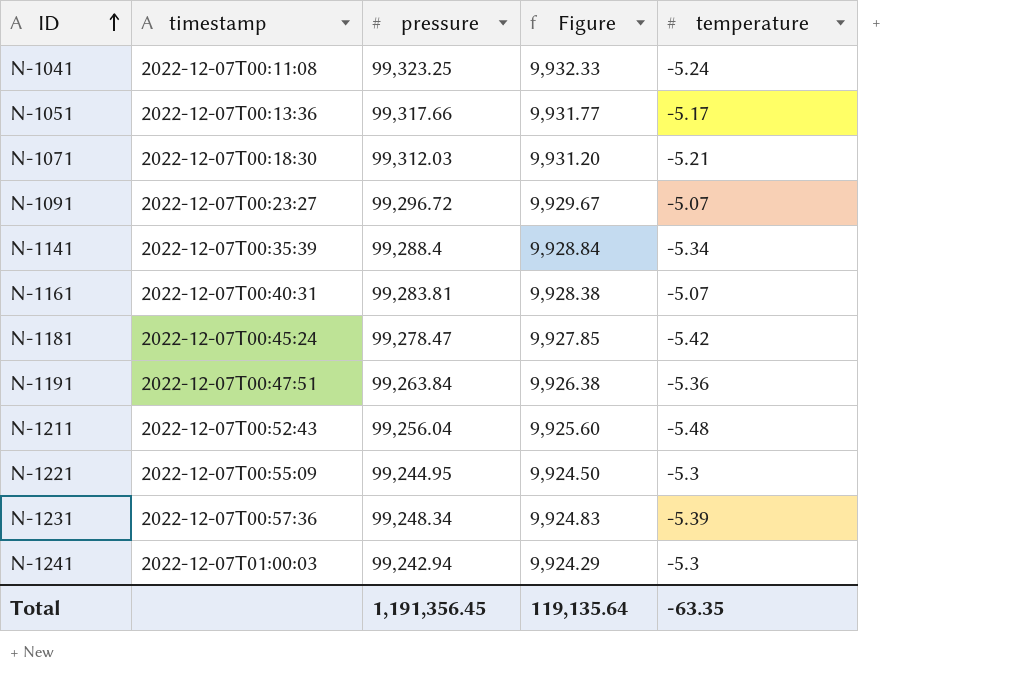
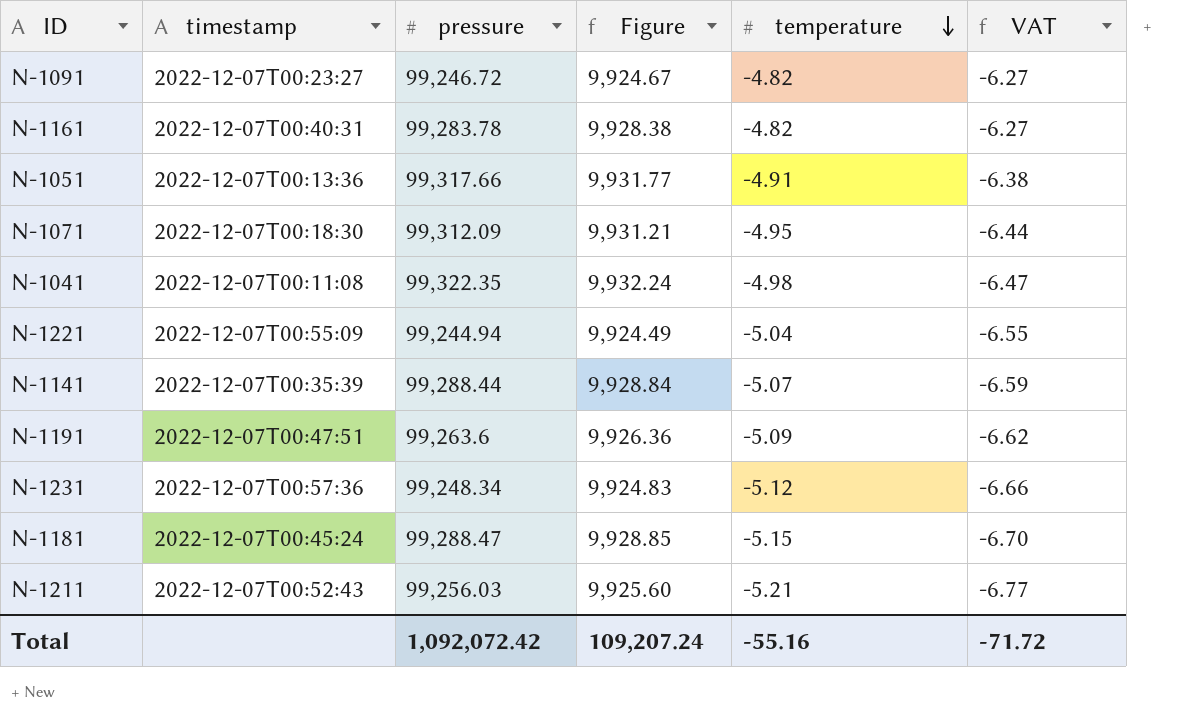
row order: ID ascending -> temperature descending
column VAT | formula: none -> [temperature] * 1.3
row N-1241: 2022-12-07T01:00:03 | 99,242.94 | 9,924.29 | -5.3 -> none
N-1091 | pressure: 99,296.72 -> 99,246.72
N-1091 | Figure: 9,929.67 -> 9,924.67
N-1091 | temperature: -5.07 -> -4.82
N-1161 | pressure: 99,283.81 -> 99,283.78
N-1161 | temperature: -5.07 -> -4.82
N-1051 | temperature: -5.17 -> -4.91
N-1071 | pressure: 99,312.03 -> 99,312.09
N-1071 | Figure: 9,931.20 -> 9,931.21
N-1071 | temperature: -5.21 -> -4.95
N-1041 | pressure: 99,323.25 -> 99,322.35
N-1041 | Figure: 9,932.33 -> 9,932.24
N-1041 | temperature: -5.24 -> -4.98
N-1221 | pressure: 99,244.95 -> 99,244.94
N-1221 | Figure: 9,924.50 -> 9,924.49
N-1221 | temperature: -5.3 -> -5.04
N-1141 | pressure: 99,288.4 -> 99,288.44
N-1141 | temperature: -5.34 -> -5.07
N-1191 | pressure: 99,263.84 -> 99,263.6
N-1191 | Figure: 9,926.38 -> 9,926.36
N-1191 | temperature: -5.36 -> -5.09
N-1231 | temperature: -5.39 -> -5.12
N-1181 | pressure: 99,278.47 -> 99,288.47
N-1181 | Figure: 9,927.85 -> 9,928.85
N-1181 | temperature: -5.42 -> -5.15
N-1211 | pressure: 99,256.04 -> 99,256.03
N-1211 | temperature: -5.48 -> -5.21
Total | pressure: 1,191,356.45 -> 1,092,072.42
Total | Figure: 119,135.64 -> 109,207.24
Total | temperature: -63.35 -> -55.16

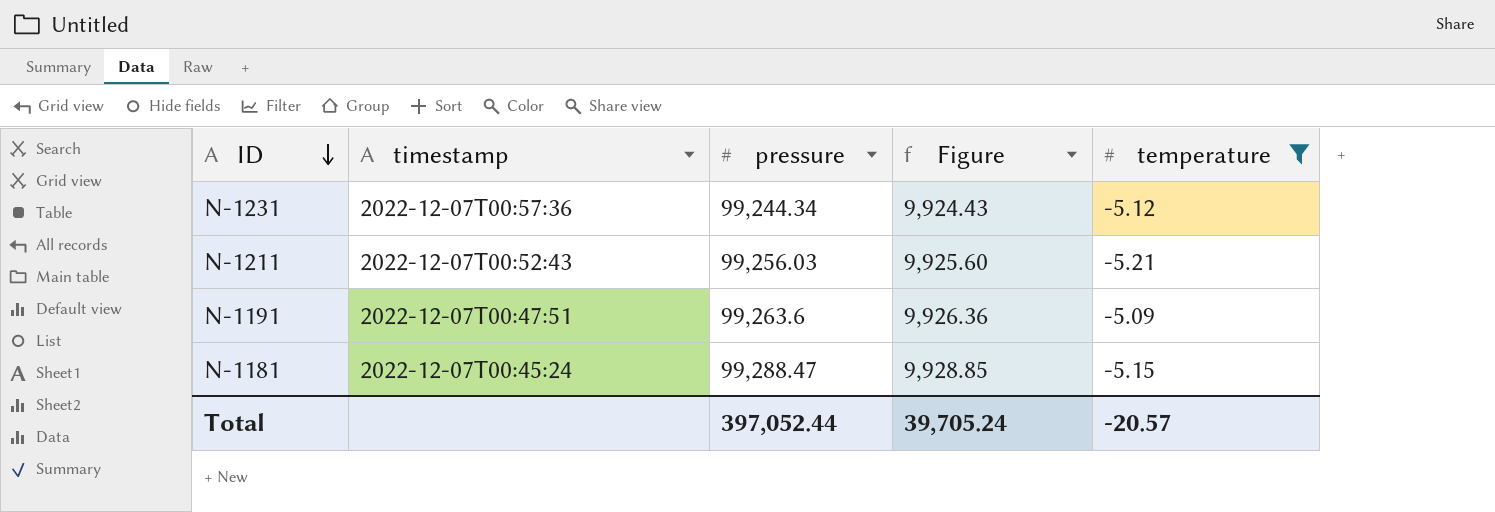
filter: none -> temperature <= -5.09
row order: temperature descending -> ID descending
column VAT | formula: [temperature] * 1.3 -> none
N-1231 | pressure: 99,248.34 -> 99,244.34
N-1231 | Figure: 9,924.83 -> 9,924.43
Total | pressure: 1,092,072.42 -> 397,052.44
Total | Figure: 109,207.24 -> 39,705.24
Total | temperature: -55.16 -> -20.57

